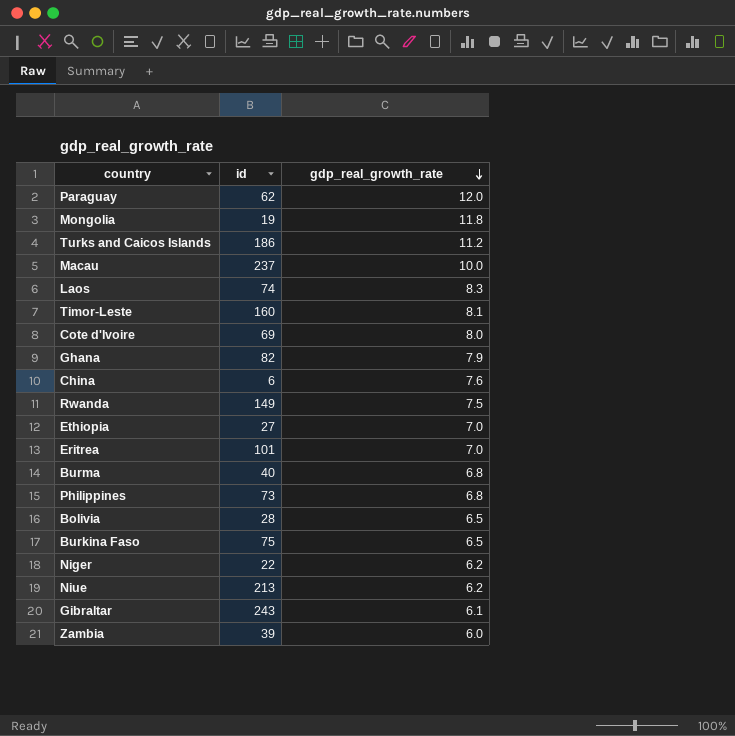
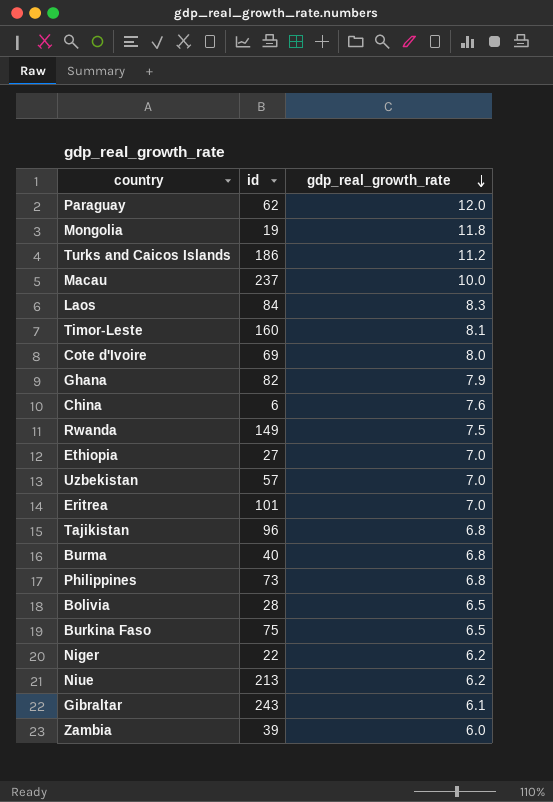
Laos | id: 74 -> 84
row Uzbekistan: none -> 57 | 7.0
row Tajikistan: none -> 96 | 6.8

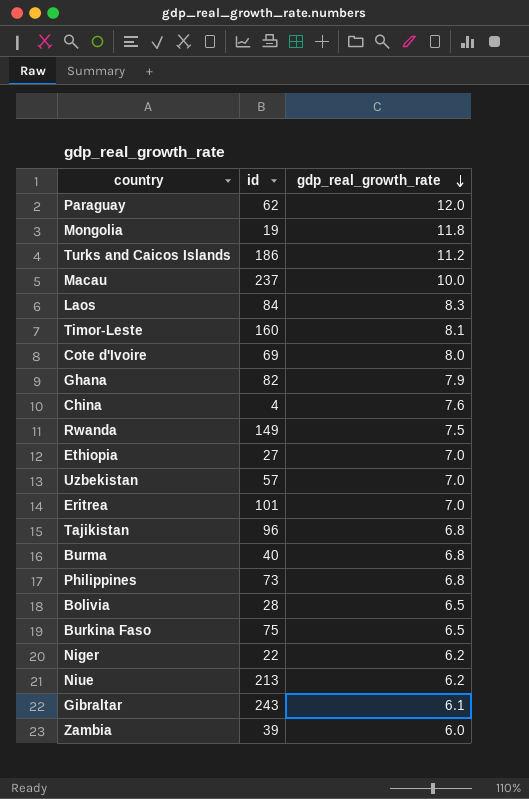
China | id: 6 -> 4

